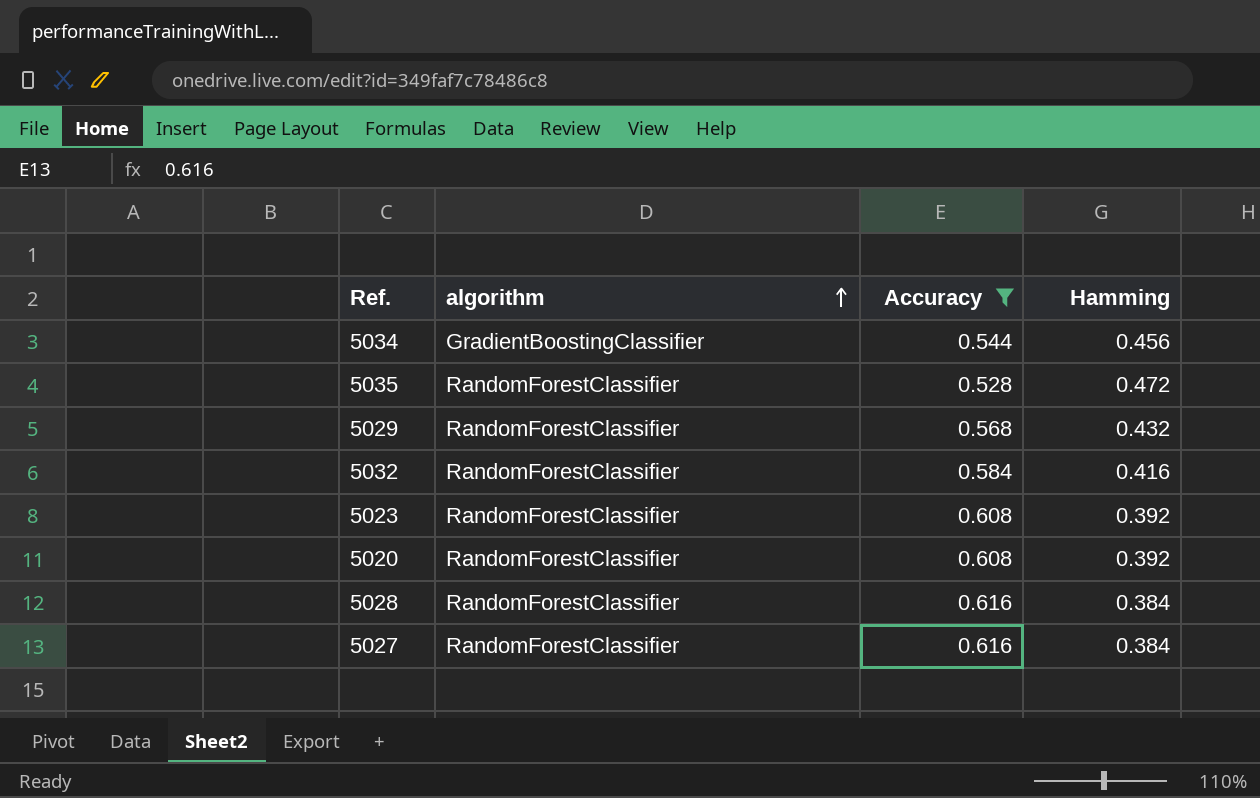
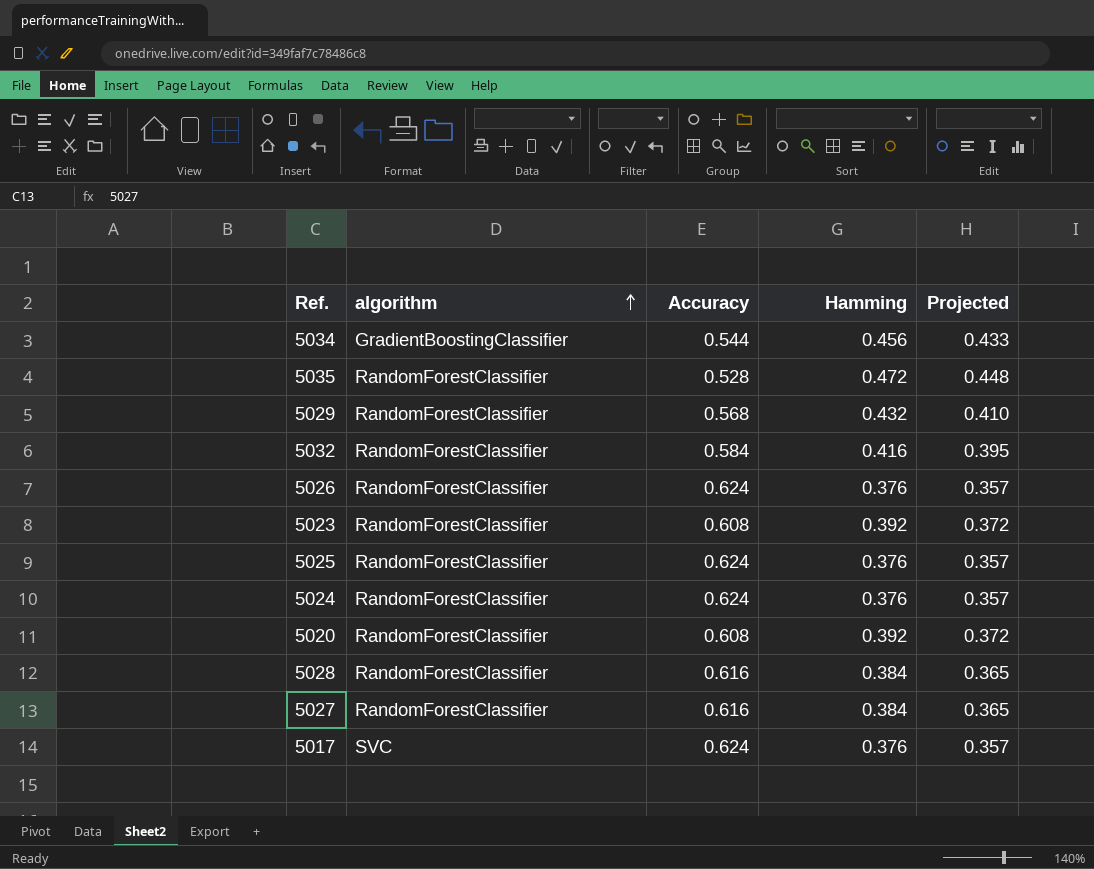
filter: Accuracy != 0.624 -> none
column Projected | formula: none -> [Hamming] * 0.95

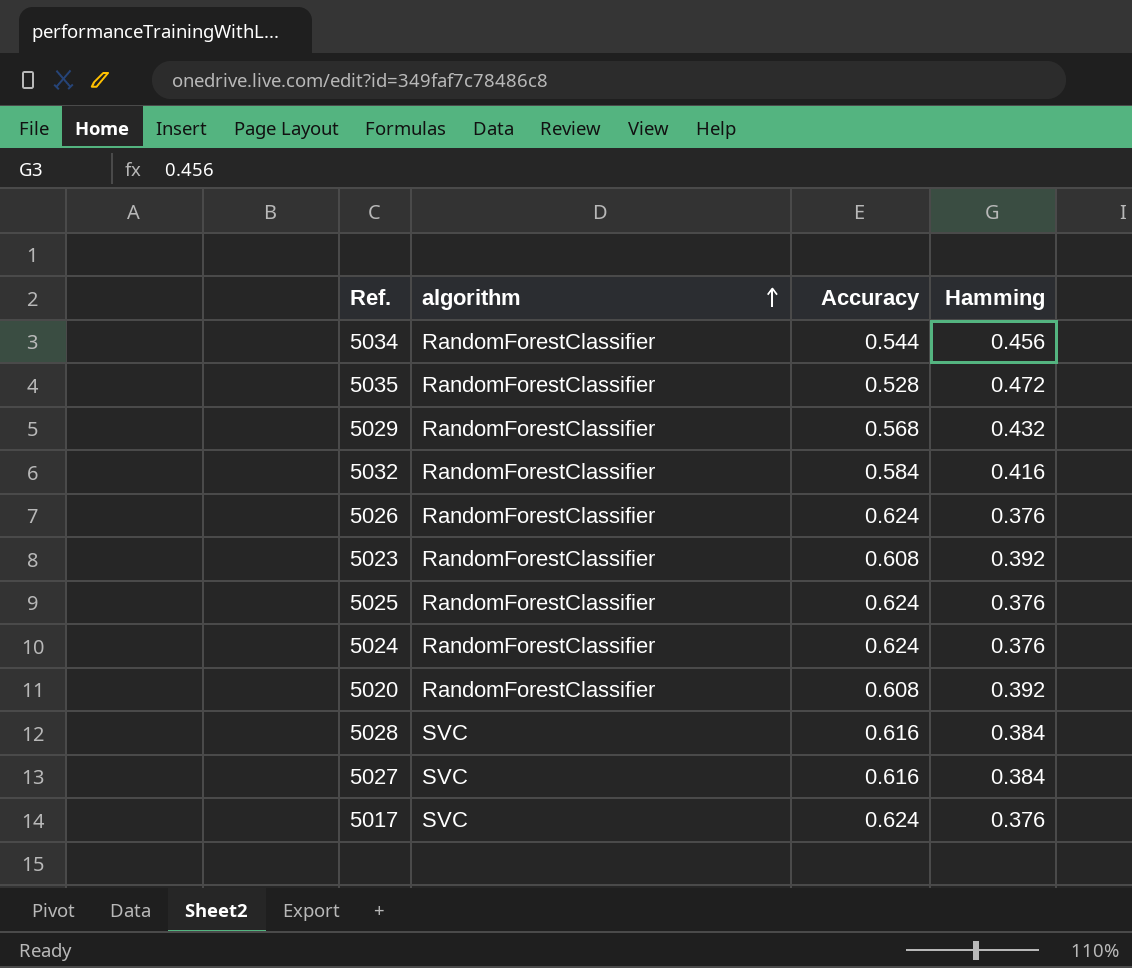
column Projected | formula: [Hamming] * 0.95 -> none
5034 | algorithm: GradientBoostingClassifier -> RandomForestClassifier
5028 | algorithm: RandomForestClassifier -> SVC
5027 | algorithm: RandomForestClassifier -> SVC

